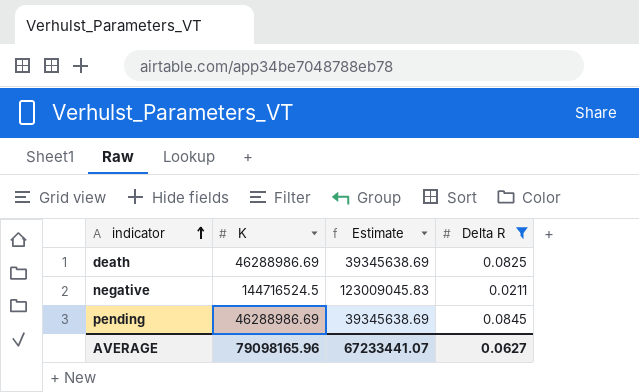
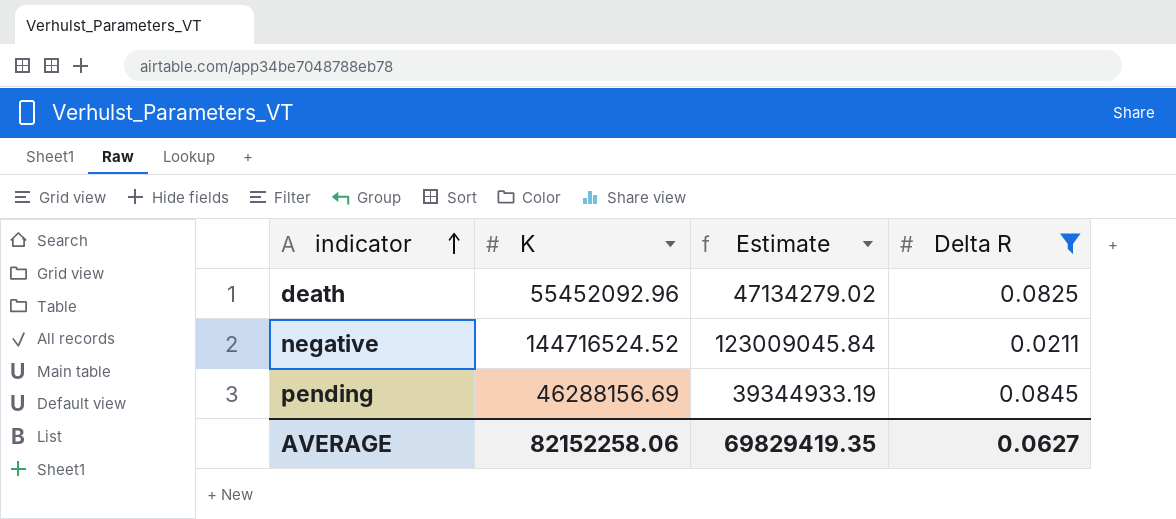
death | K: 46288986.69 -> 55452092.96
death | Estimate: 39345638.69 -> 47134279.02
negative | K: 144716524.5 -> 144716524.52
negative | Estimate: 123009045.83 -> 123009045.84
pending | K: 46288986.69 -> 46288156.69
pending | Estimate: 39345638.69 -> 39344933.19
AVERAGE | K: 79098165.96 -> 82152258.06
AVERAGE | Estimate: 67233441.07 -> 69829419.35

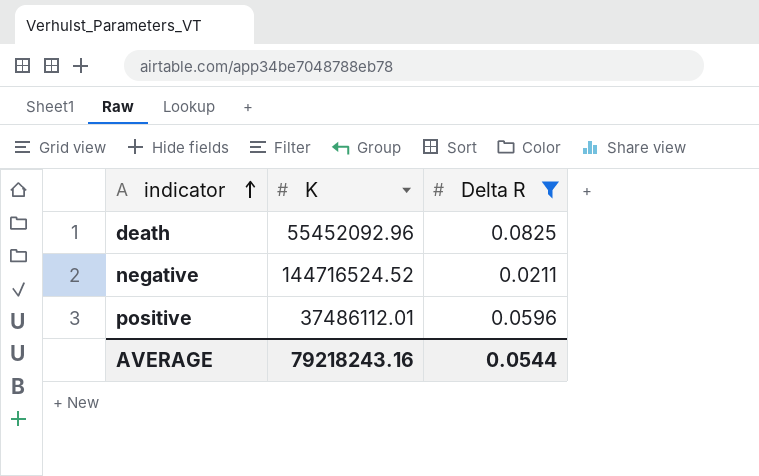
column Estimate | formula: [K] * 0.85 -> none
row pending: 46288156.69 | 39344933.19 | 0.0845 -> none
row positive: none -> 37486112.01 | 0.0596
AVERAGE | K: 82152258.06 -> 79218243.16
AVERAGE | Delta R: 0.0627 -> 0.0544

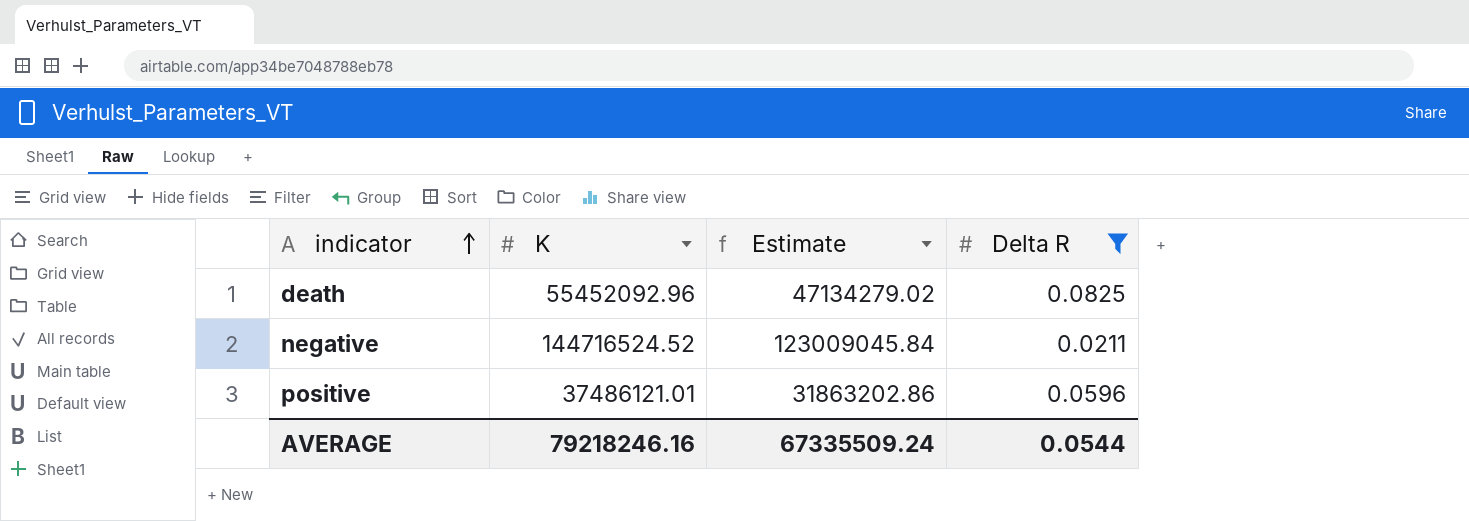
column Estimate | formula: none -> [K] * 0.85
positive | K: 37486112.01 -> 37486121.01
AVERAGE | K: 79218243.16 -> 79218246.16

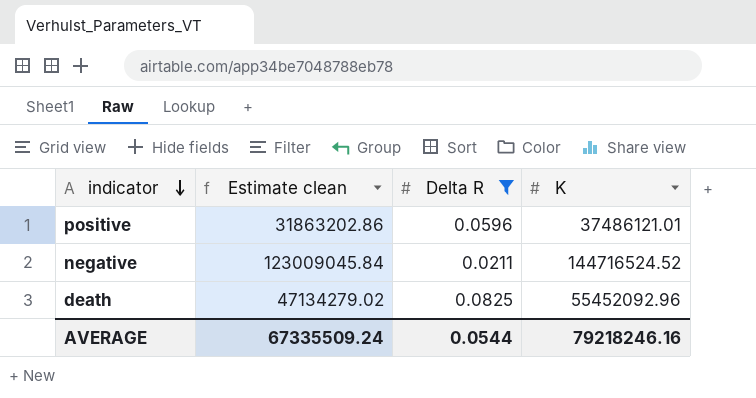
row order: indicator ascending -> indicator descending
column name: Estimate -> Estimate clean
column K | position: 2 -> 4

